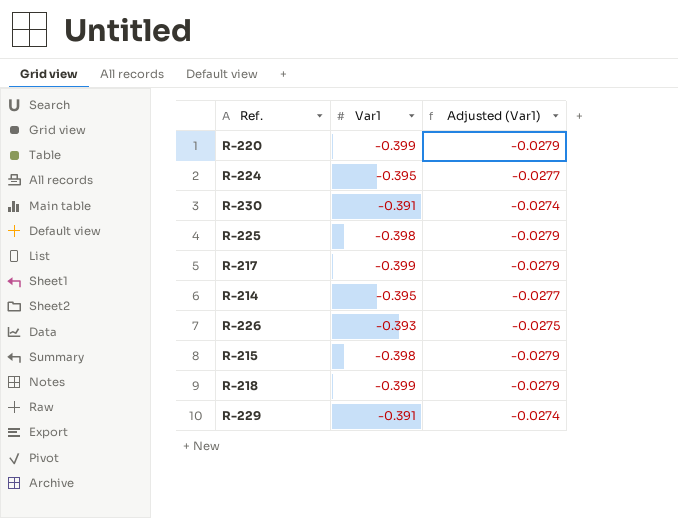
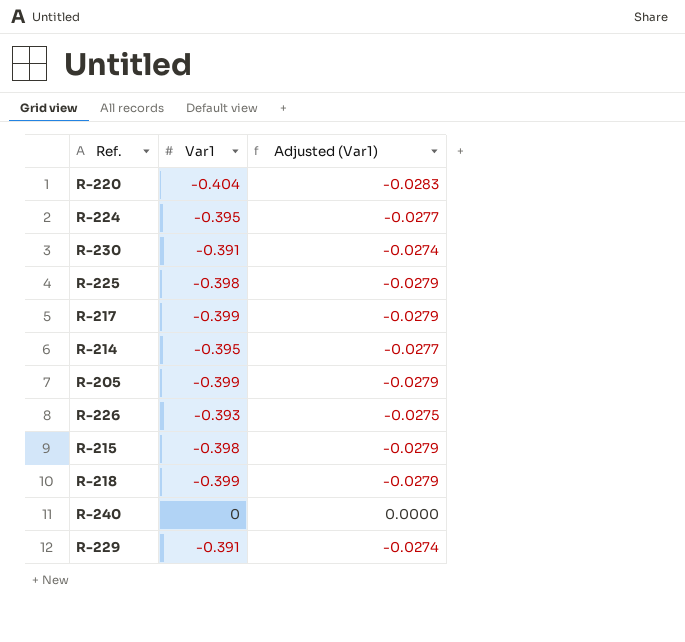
R-220 | Var1: -0.399 -> -0.404
R-220 | Adjusted (Var1): -0.0279 -> -0.0283
row R-205: none -> -0.399 | -0.0279
row R-240: none -> 0 | 0.0000

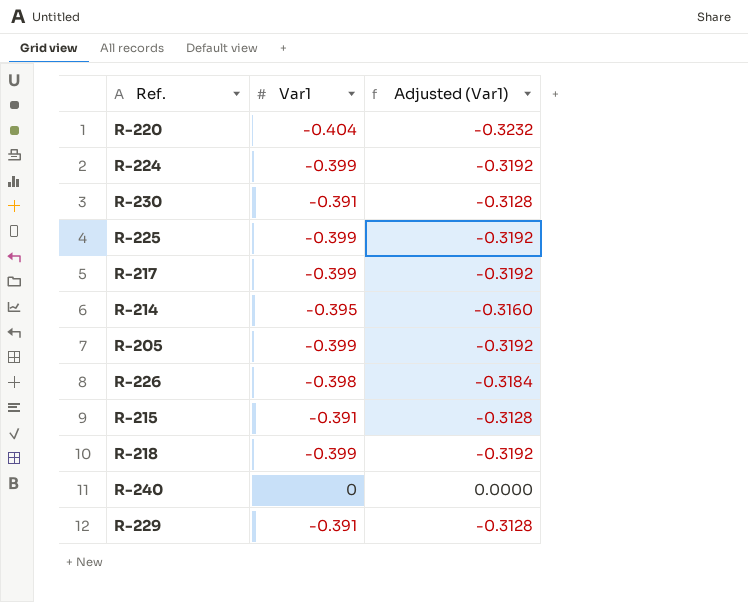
column Adjusted (Var1) | formula: [Var1] * 0.07 -> [Var1] * 0.8
R-224 | Var1: -0.395 -> -0.399
R-225 | Var1: -0.398 -> -0.399
R-226 | Var1: -0.393 -> -0.398
R-215 | Var1: -0.398 -> -0.391

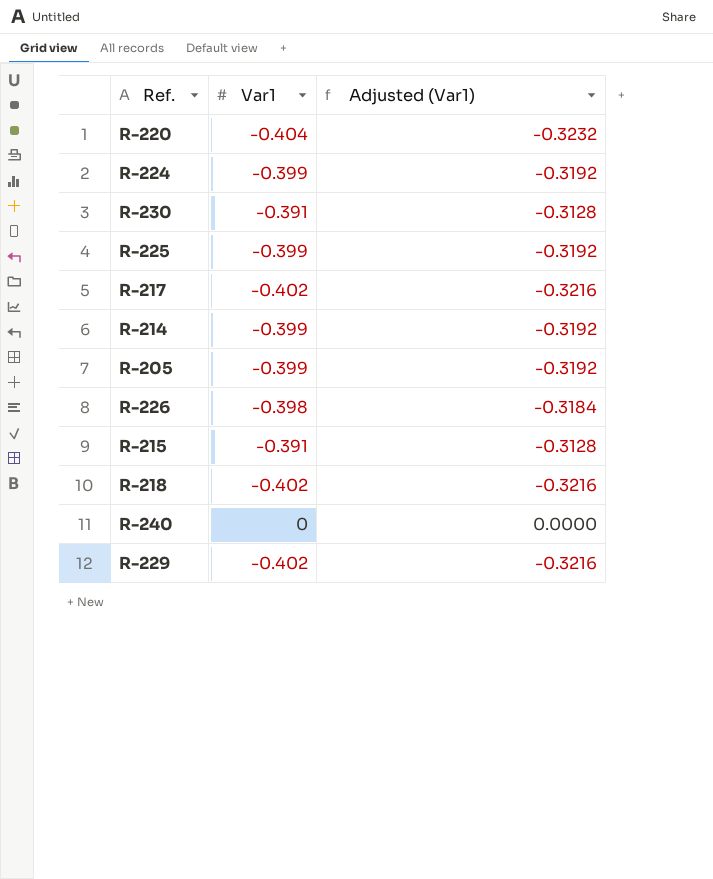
R-217 | Var1: -0.399 -> -0.402
R-217 | Adjusted (Var1): -0.3192 -> -0.3216
R-214 | Var1: -0.395 -> -0.399
R-214 | Adjusted (Var1): -0.3160 -> -0.3192
R-218 | Var1: -0.399 -> -0.402
R-218 | Adjusted (Var1): -0.3192 -> -0.3216
R-229 | Var1: -0.391 -> -0.402
R-229 | Adjusted (Var1): -0.3128 -> -0.3216

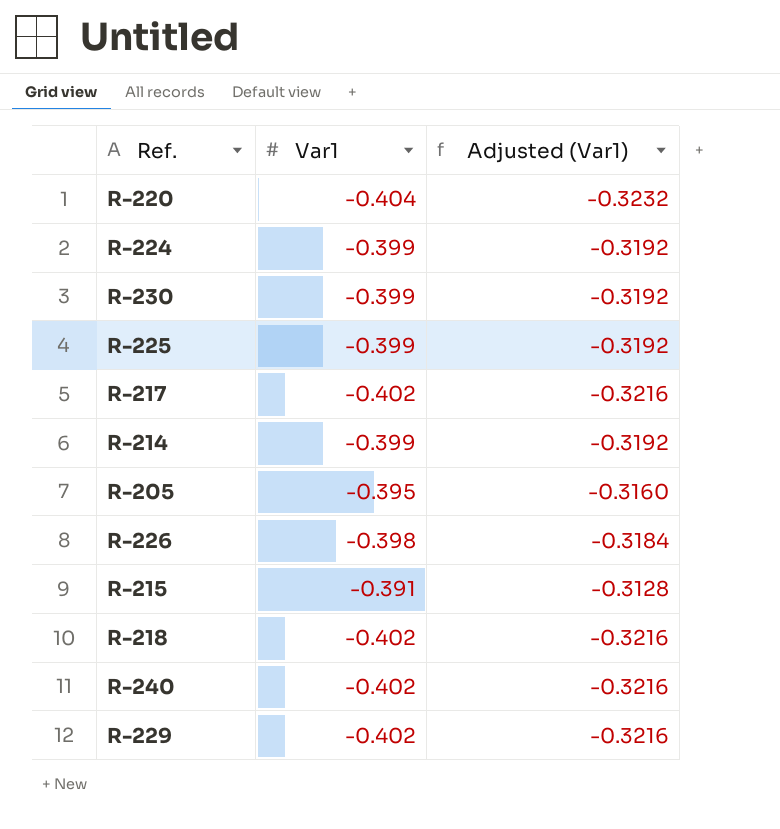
R-230 | Var1: -0.391 -> -0.399
R-230 | Adjusted (Var1): -0.3128 -> -0.3192
R-205 | Var1: -0.399 -> -0.395
R-205 | Adjusted (Var1): -0.3192 -> -0.3160
R-240 | Var1: 0 -> -0.402
R-240 | Adjusted (Var1): 0.0000 -> -0.3216

